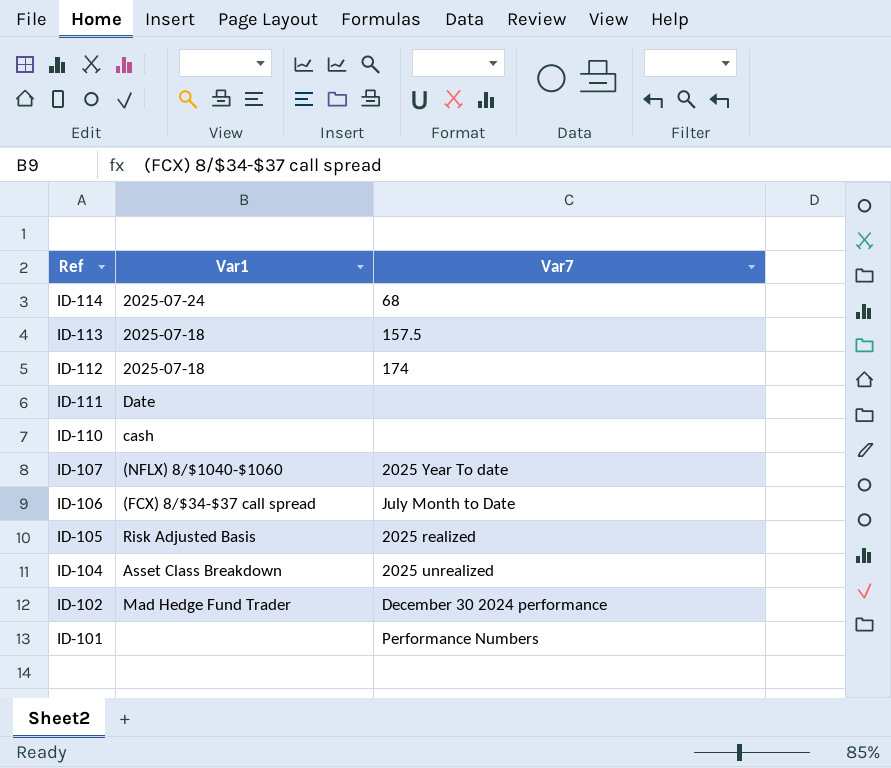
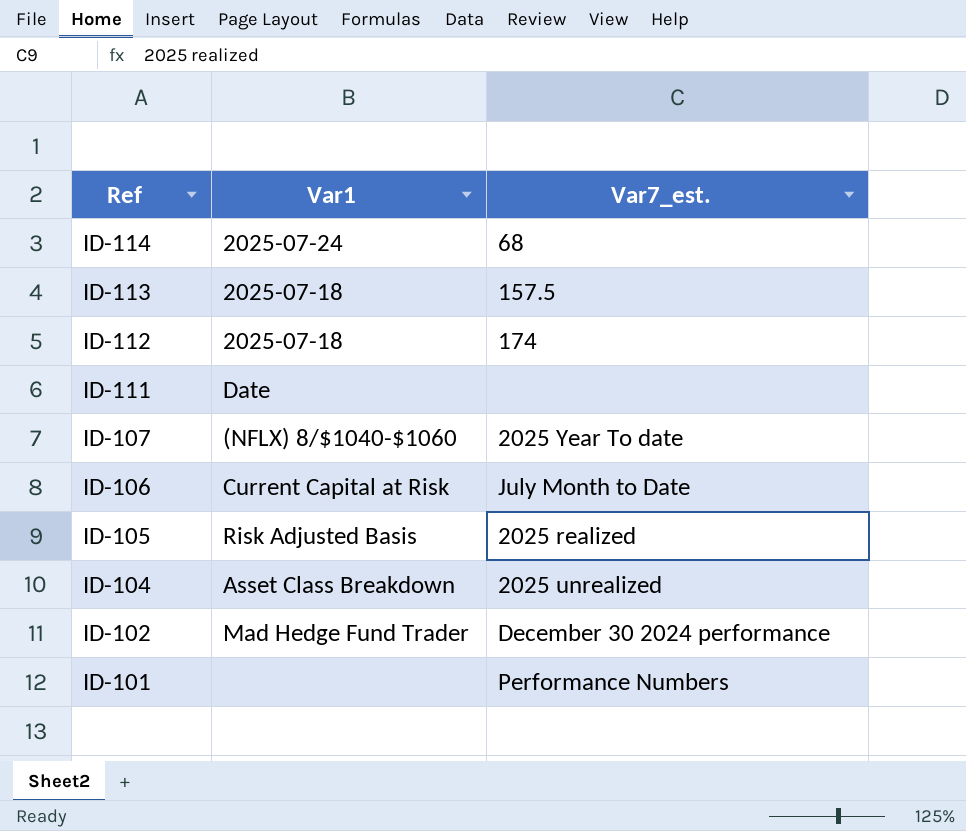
column name: Var7 -> Var7_est.
row ID-110: cash | none -> none
ID-106 | Var1: (FCX) 8/$34-$37 call spread -> Current Capital at Risk

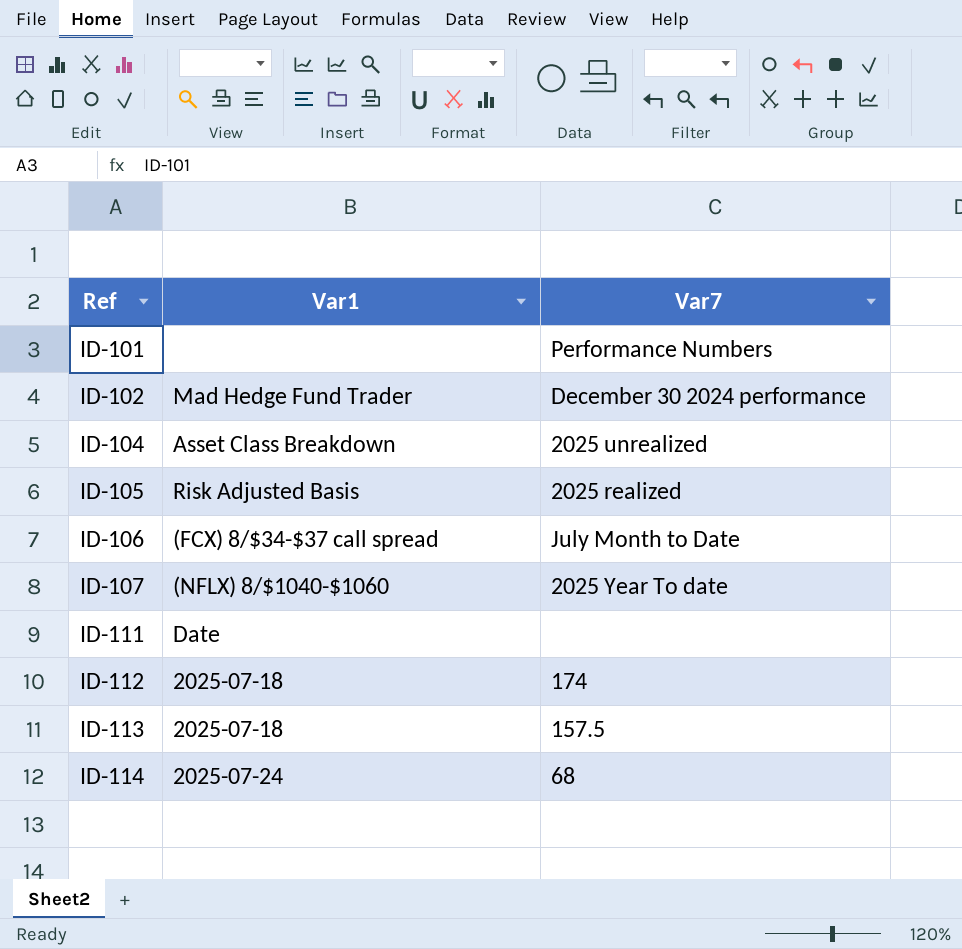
row order: Ref descending -> Ref ascending
column name: Var7_est. -> Var7
ID-106 | Var1: Current Capital at Risk -> (FCX) 8/$34-$37 call spread

